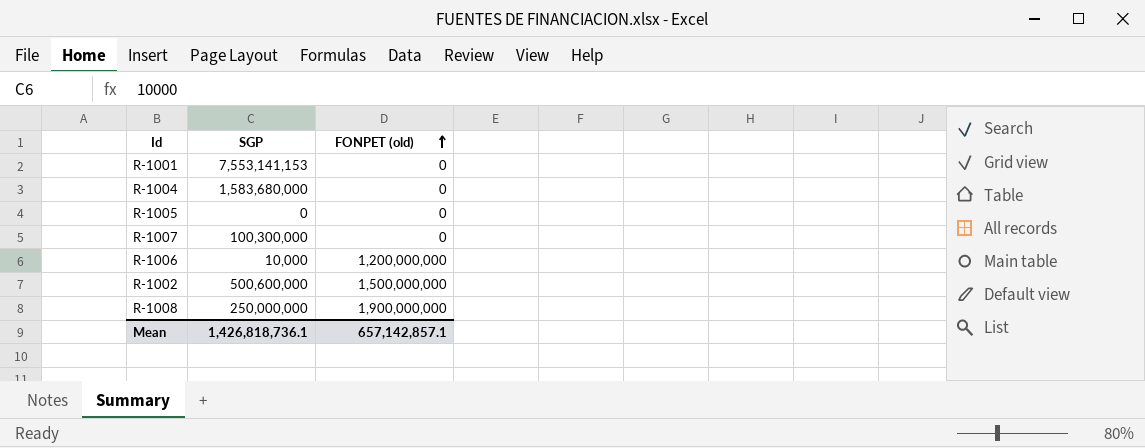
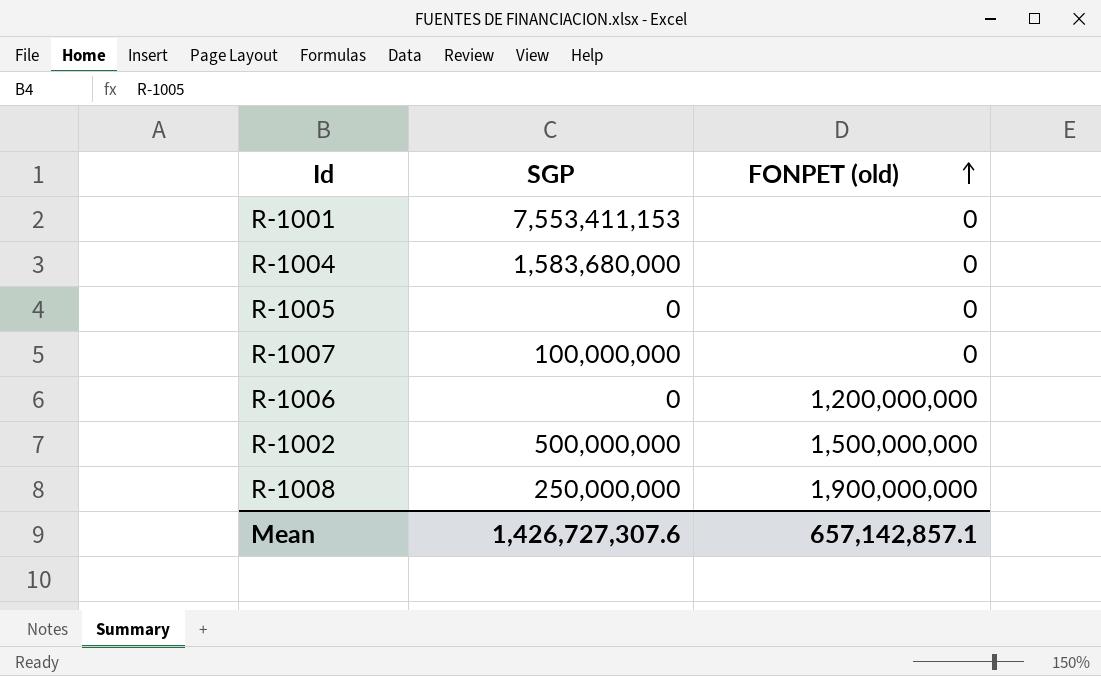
R-1001 | SGP: 7,553,141,153 -> 7,553,411,153
R-1007 | SGP: 100,300,000 -> 100,000,000
R-1006 | SGP: 10,000 -> 0
R-1002 | SGP: 500,600,000 -> 500,000,000
Mean | SGP: 1,426,818,736.1 -> 1,426,727,307.6

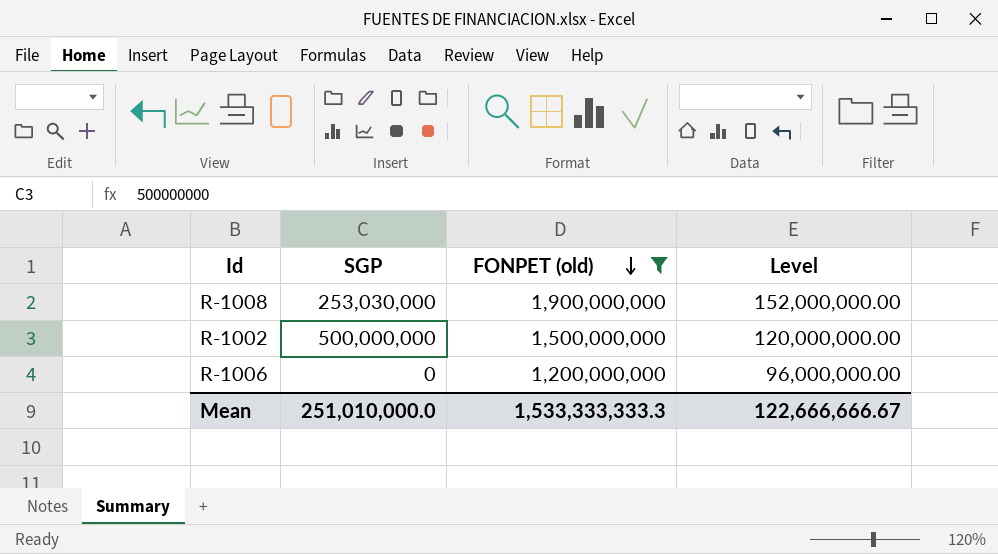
filter: none -> FONPET (old) != 0
row order: FONPET (old) ascending -> FONPET (old) descending
column Level | formula: none -> [FONPET (old)] * 0.08
R-1008 | SGP: 250,000,000 -> 253,030,000
Mean | SGP: 1,426,727,307.6 -> 251,010,000.0
Mean | FONPET (old): 657,142,857.1 -> 1,533,333,333.3

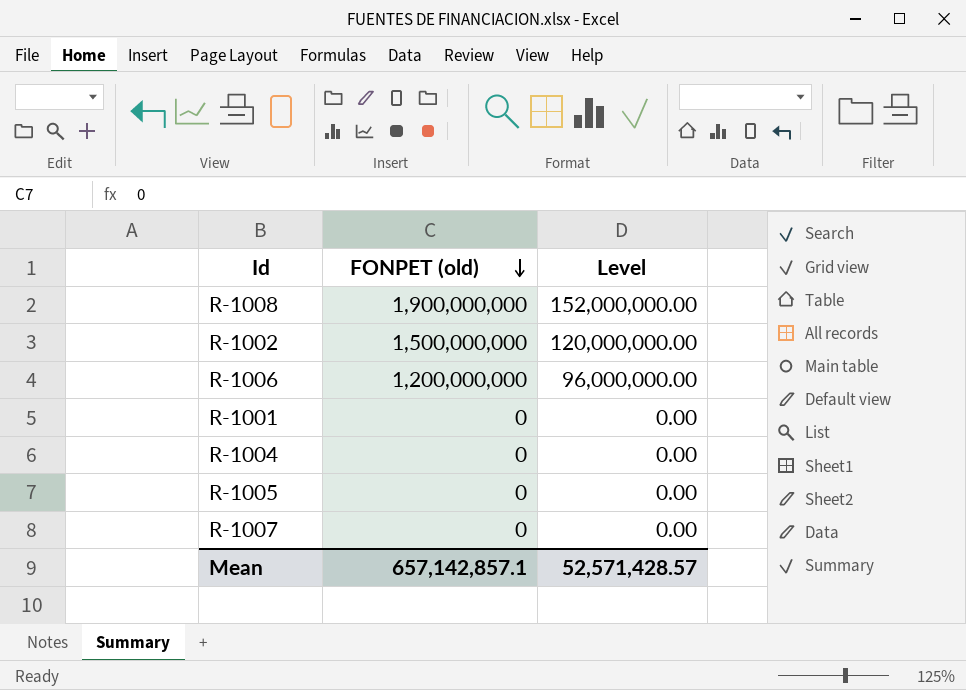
filter: FONPET (old) != 0 -> none
column SGP | position: 2 -> none
Mean | FONPET (old): 1,533,333,333.3 -> 657,142,857.1
Mean | Level: 122,666,666.67 -> 52,571,428.57

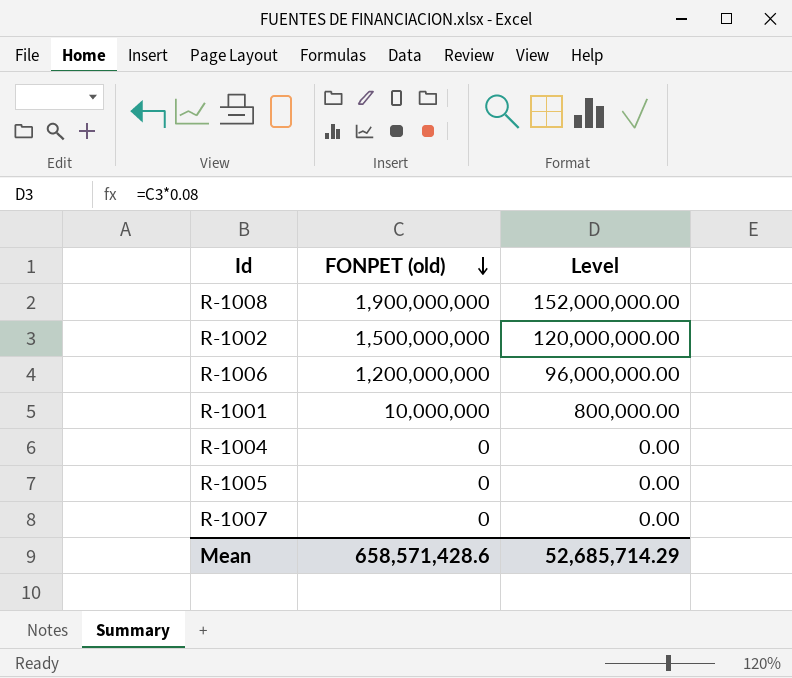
R-1001 | FONPET (old): 0 -> 10,000,000
R-1001 | Level: 0.00 -> 800,000.00
Mean | FONPET (old): 657,142,857.1 -> 658,571,428.6
Mean | Level: 52,571,428.57 -> 52,685,714.29

